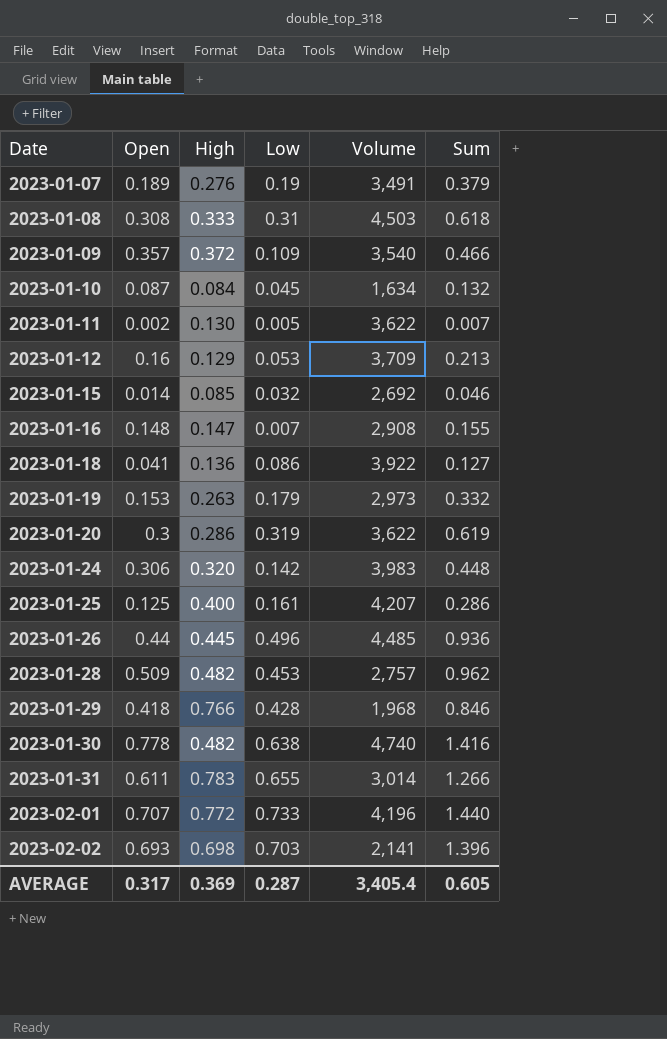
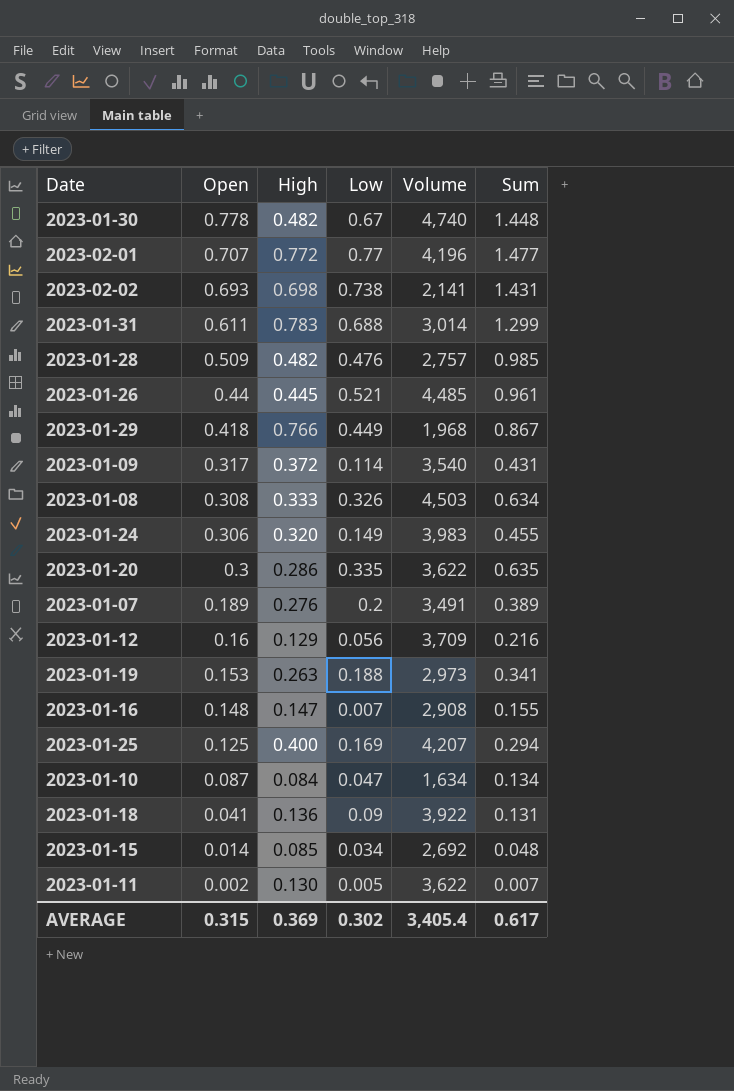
row order: Date ascending -> Open descending
2023-01-30 | Low: 0.638 -> 0.67
2023-01-30 | Sum: 1.416 -> 1.448
2023-02-01 | Low: 0.733 -> 0.77
2023-02-01 | Sum: 1.440 -> 1.477
2023-02-02 | Low: 0.703 -> 0.738
2023-02-02 | Sum: 1.396 -> 1.431
2023-01-31 | Low: 0.655 -> 0.688
2023-01-31 | Sum: 1.266 -> 1.299
2023-01-28 | Low: 0.453 -> 0.476
2023-01-28 | Sum: 0.962 -> 0.985
2023-01-26 | Low: 0.496 -> 0.521
2023-01-26 | Sum: 0.936 -> 0.961
2023-01-29 | Low: 0.428 -> 0.449
2023-01-29 | Sum: 0.846 -> 0.867
2023-01-09 | Open: 0.357 -> 0.317
2023-01-09 | Low: 0.109 -> 0.114
2023-01-09 | Sum: 0.466 -> 0.431
2023-01-08 | Low: 0.31 -> 0.326
2023-01-08 | Sum: 0.618 -> 0.634
2023-01-24 | Low: 0.142 -> 0.149
2023-01-24 | Sum: 0.448 -> 0.455
2023-01-20 | Low: 0.319 -> 0.335
2023-01-20 | Sum: 0.619 -> 0.635
2023-01-07 | Low: 0.19 -> 0.2
2023-01-07 | Sum: 0.379 -> 0.389
2023-01-12 | Low: 0.053 -> 0.056
2023-01-12 | Sum: 0.213 -> 0.216
2023-01-19 | Low: 0.179 -> 0.188
2023-01-19 | Sum: 0.332 -> 0.341
2023-01-25 | Low: 0.161 -> 0.169
2023-01-25 | Sum: 0.286 -> 0.294
2023-01-10 | Low: 0.045 -> 0.047
2023-01-10 | Sum: 0.132 -> 0.134
2023-01-18 | Low: 0.086 -> 0.09
2023-01-18 | Sum: 0.127 -> 0.131
2023-01-15 | Low: 0.032 -> 0.034
2023-01-15 | Sum: 0.046 -> 0.048
AVERAGE | Open: 0.317 -> 0.315
AVERAGE | Low: 0.287 -> 0.302
AVERAGE | Sum: 0.605 -> 0.617

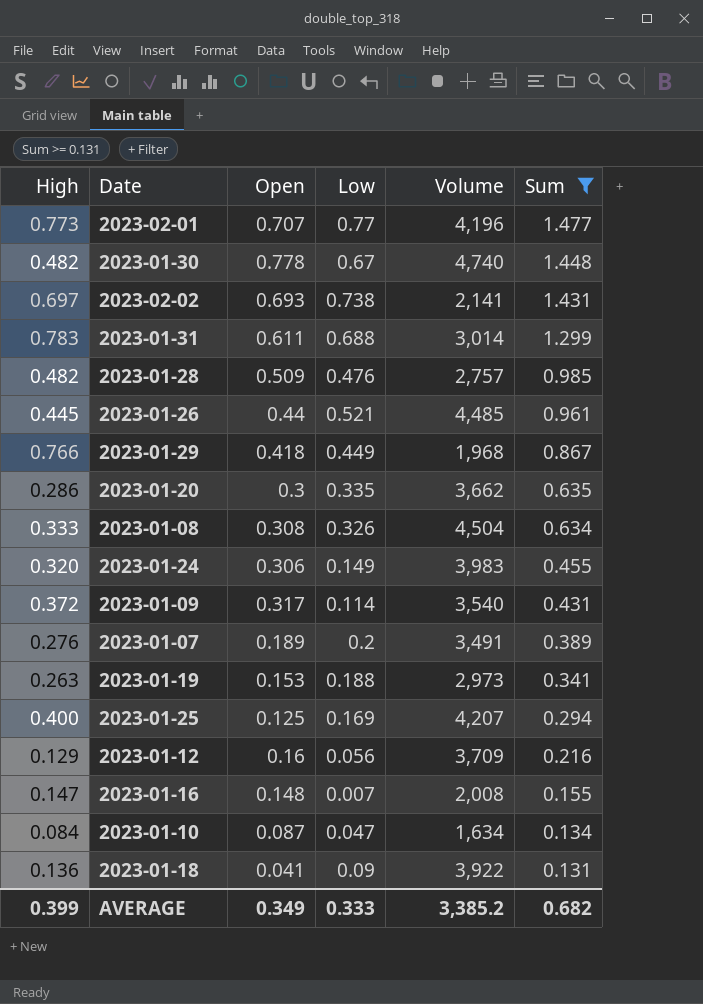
filter: none -> Sum >= 0.131
row order: Open descending -> Sum descending
column High | position: 3 -> 1
2023-02-01 | High: 0.772 -> 0.773
2023-02-02 | High: 0.698 -> 0.697
2023-01-20 | Volume: 3,622 -> 3,662
2023-01-08 | Volume: 4,503 -> 4,504
2023-01-16 | Volume: 2,908 -> 2,008
AVERAGE | High: 0.369 -> 0.399
AVERAGE | Open: 0.315 -> 0.349
AVERAGE | Low: 0.302 -> 0.333
AVERAGE | Volume: 3,405.4 -> 3,385.2
AVERAGE | Sum: 0.617 -> 0.682

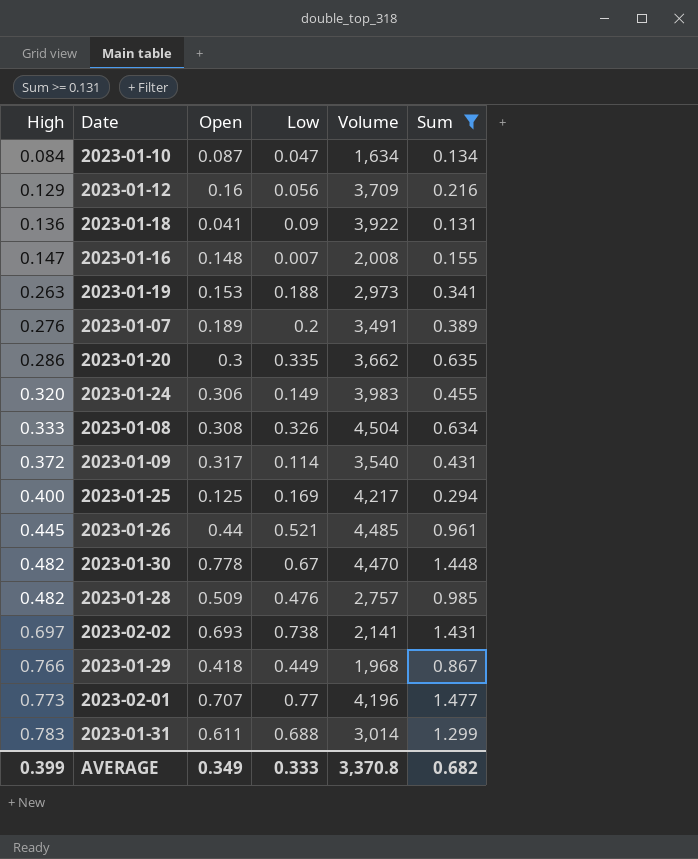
row order: Sum descending -> High ascending
2023-01-25 | Volume: 4,207 -> 4,217
2023-01-30 | Volume: 4,740 -> 4,470
AVERAGE | Volume: 3,385.2 -> 3,370.8

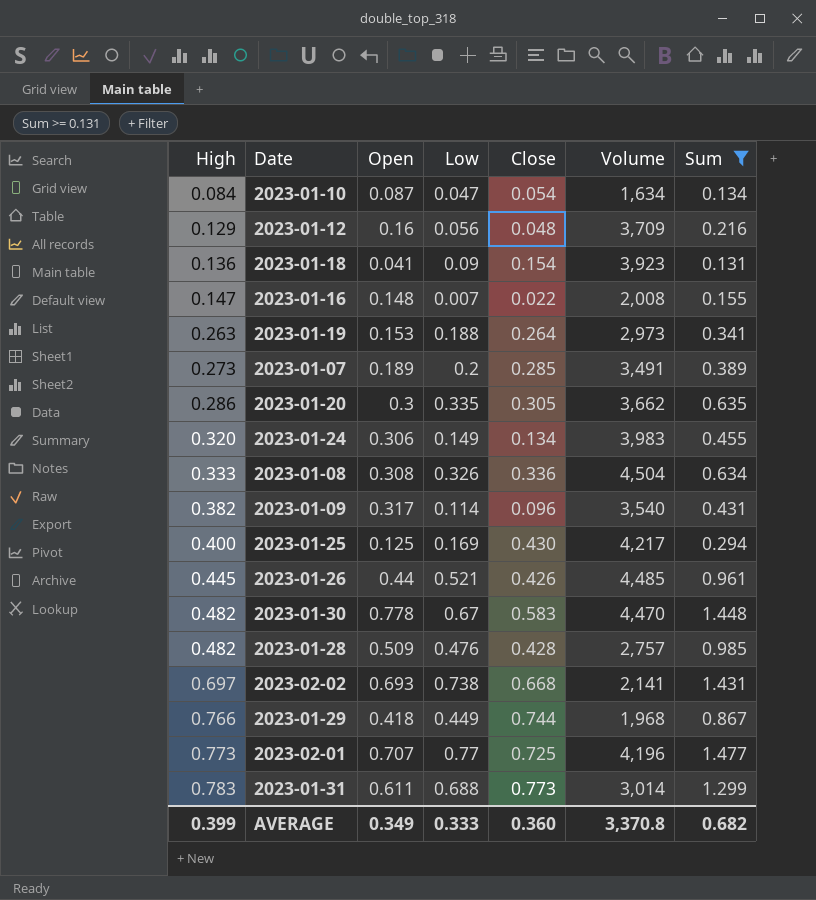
column Close | position: none -> 5
2023-01-18 | Volume: 3,922 -> 3,923
2023-01-07 | High: 0.276 -> 0.273
2023-01-09 | High: 0.372 -> 0.382

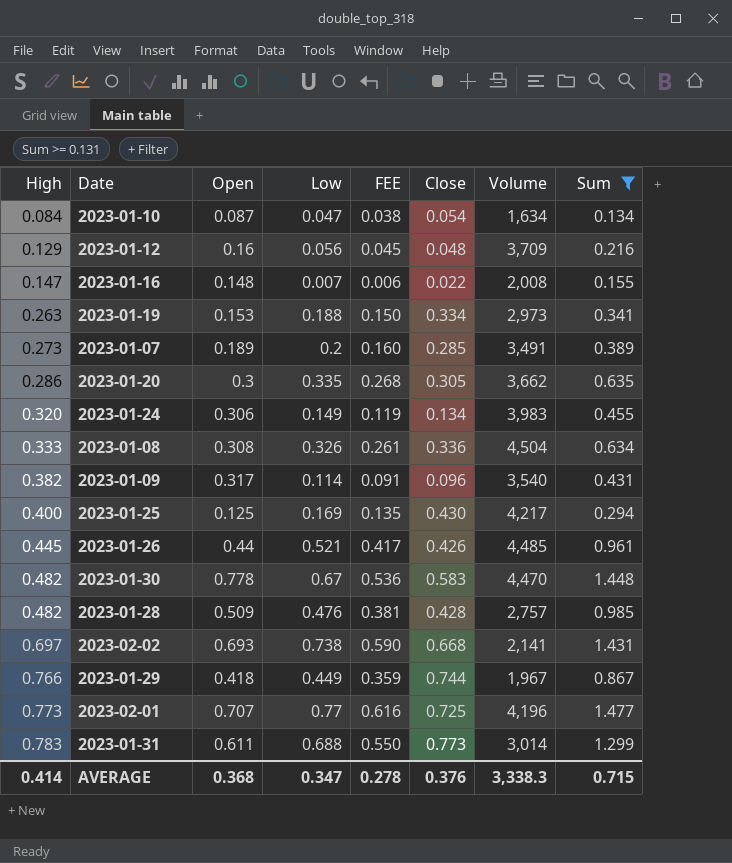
column FEE | formula: none -> [Low] * 0.8
row 2023-01-18: 0.136 | 0.041 | 0.09 | 0.154 | 3,923 | 0.131 -> none
2023-01-19 | Close: 0.264 -> 0.334
2023-01-29 | Volume: 1,968 -> 1,967
AVERAGE | High: 0.399 -> 0.414
AVERAGE | Open: 0.349 -> 0.368
AVERAGE | Low: 0.333 -> 0.347
AVERAGE | Close: 0.360 -> 0.376
AVERAGE | Volume: 3,370.8 -> 3,338.3
AVERAGE | Sum: 0.682 -> 0.715

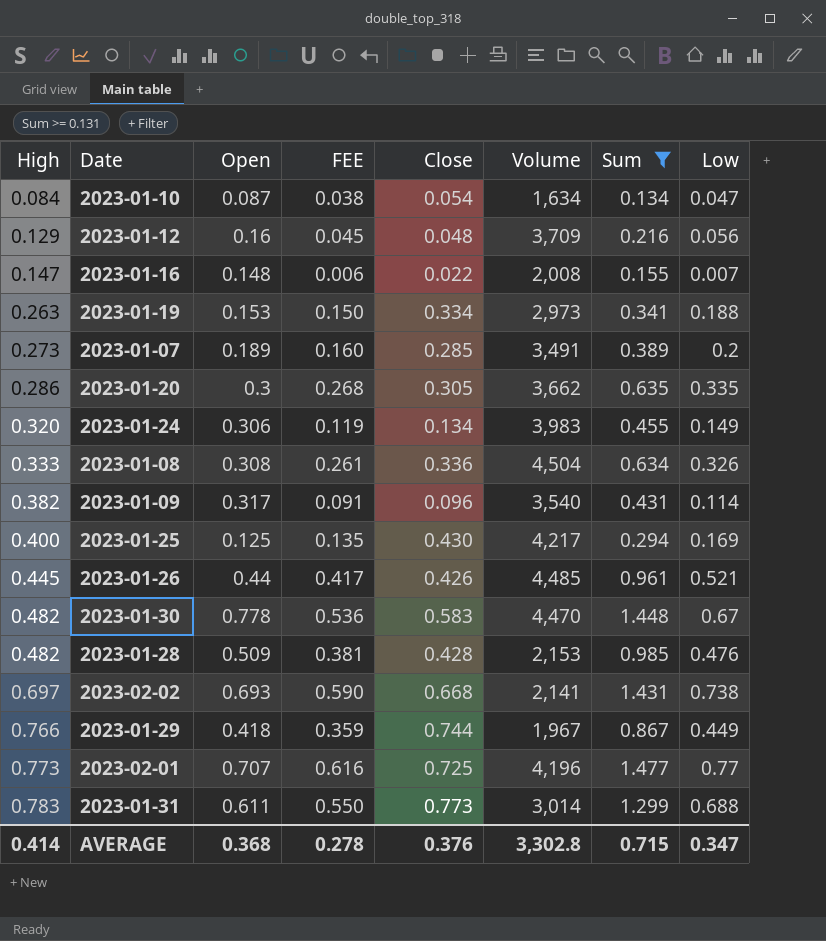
column Low | position: 4 -> 8
2023-01-28 | Volume: 2,757 -> 2,153
AVERAGE | Volume: 3,338.3 -> 3,302.8

